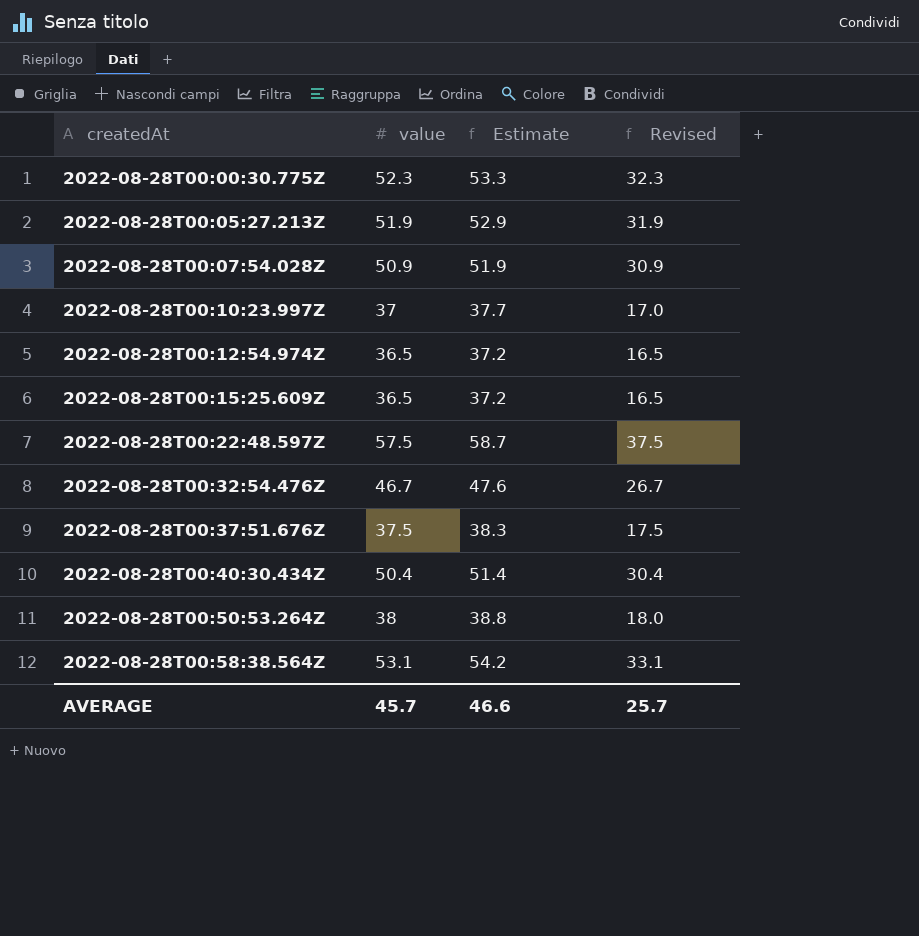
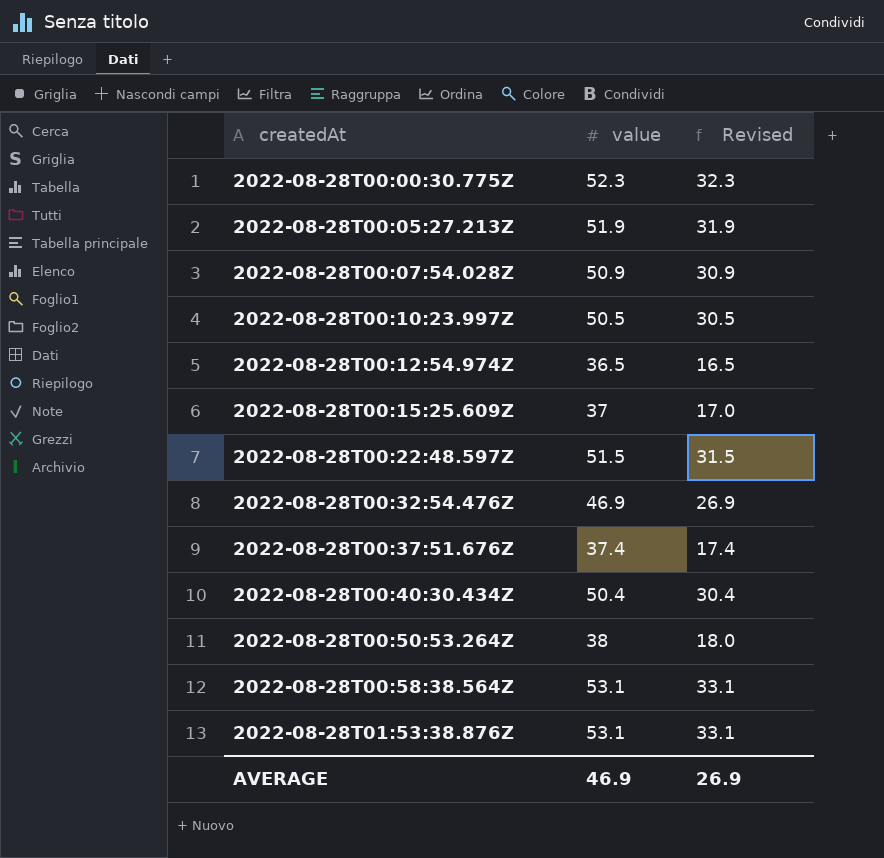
column Estimate | formula: [value] * 1.02 -> none
2022-08-28T00:10:23.997Z | value: 37 -> 50.5
2022-08-28T00:10:23.997Z | Revised: 17.0 -> 30.5
2022-08-28T00:15:25.609Z | value: 36.5 -> 37
2022-08-28T00:15:25.609Z | Revised: 16.5 -> 17.0
2022-08-28T00:22:48.597Z | value: 57.5 -> 51.5
2022-08-28T00:22:48.597Z | Revised: 37.5 -> 31.5
2022-08-28T00:32:54.476Z | value: 46.7 -> 46.9
2022-08-28T00:32:54.476Z | Revised: 26.7 -> 26.9
2022-08-28T00:37:51.676Z | value: 37.5 -> 37.4
2022-08-28T00:37:51.676Z | Revised: 17.5 -> 17.4
row 2022-08-28T01:53:38.876Z: none -> 53.1 | 33.1
AVERAGE | value: 45.7 -> 46.9
AVERAGE | Revised: 25.7 -> 26.9

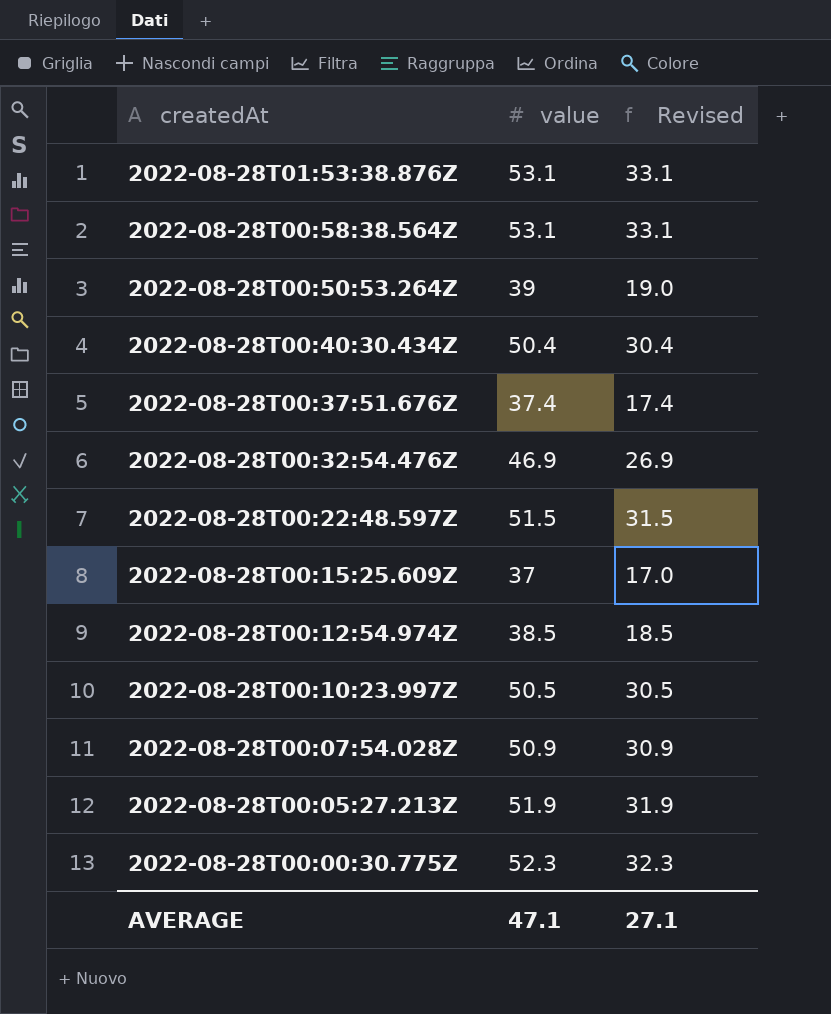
row order: createdAt ascending -> createdAt descending
2022-08-28T00:50:53.264Z | value: 38 -> 39
2022-08-28T00:50:53.264Z | Revised: 18.0 -> 19.0
2022-08-28T00:12:54.974Z | value: 36.5 -> 38.5
2022-08-28T00:12:54.974Z | Revised: 16.5 -> 18.5
AVERAGE | value: 46.9 -> 47.1
AVERAGE | Revised: 26.9 -> 27.1

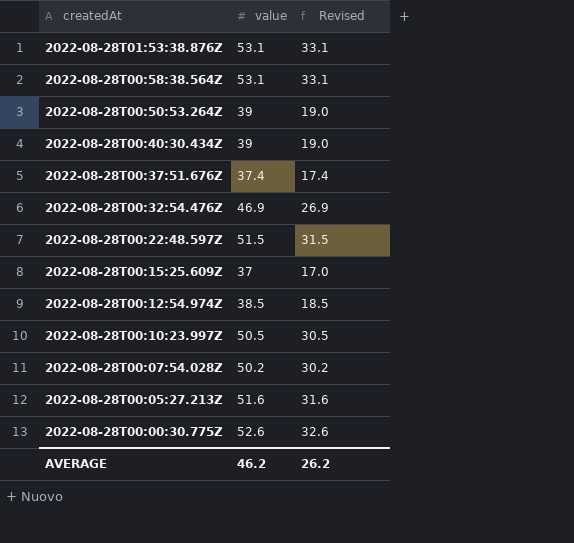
2022-08-28T00:40:30.434Z | value: 50.4 -> 39
2022-08-28T00:40:30.434Z | Revised: 30.4 -> 19.0
2022-08-28T00:07:54.028Z | value: 50.9 -> 50.2
2022-08-28T00:07:54.028Z | Revised: 30.9 -> 30.2
2022-08-28T00:05:27.213Z | value: 51.9 -> 51.6
2022-08-28T00:05:27.213Z | Revised: 31.9 -> 31.6
2022-08-28T00:00:30.775Z | value: 52.3 -> 52.6
2022-08-28T00:00:30.775Z | Revised: 32.3 -> 32.6
AVERAGE | value: 47.1 -> 46.2
AVERAGE | Revised: 27.1 -> 26.2

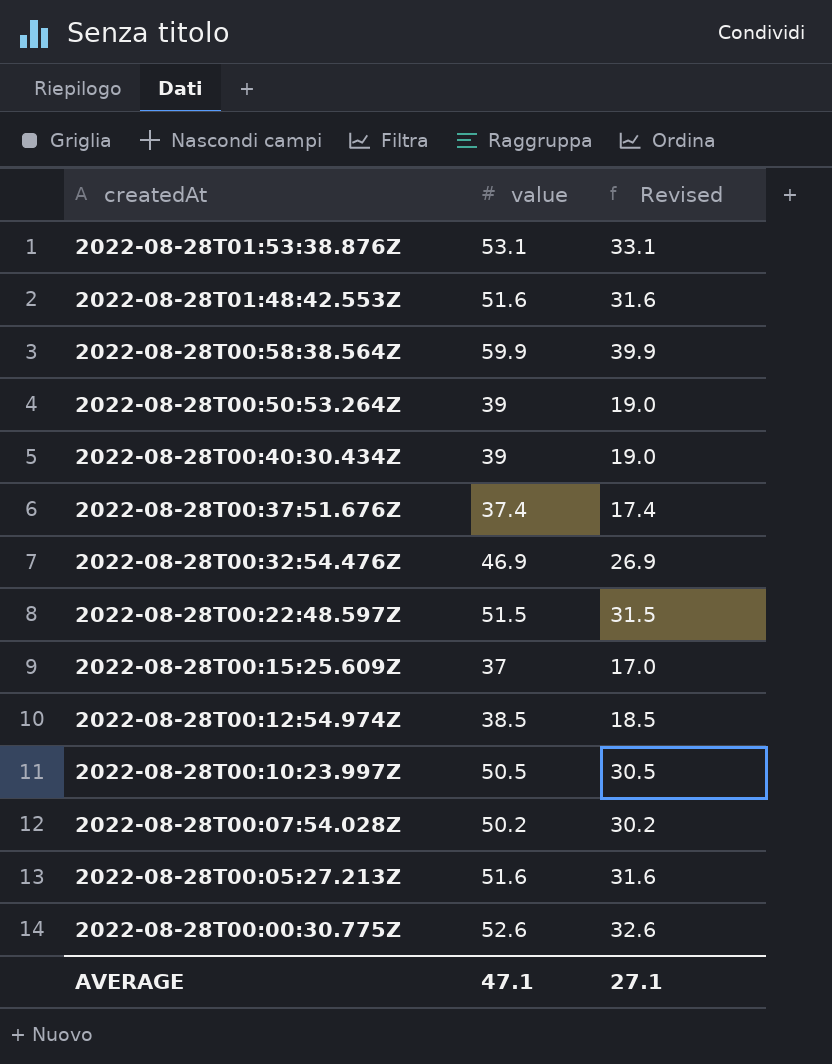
row 2022-08-28T01:48:42.553Z: none -> 51.6 | 31.6
2022-08-28T00:58:38.564Z | value: 53.1 -> 59.9
2022-08-28T00:58:38.564Z | Revised: 33.1 -> 39.9
AVERAGE | value: 46.2 -> 47.1
AVERAGE | Revised: 26.2 -> 27.1

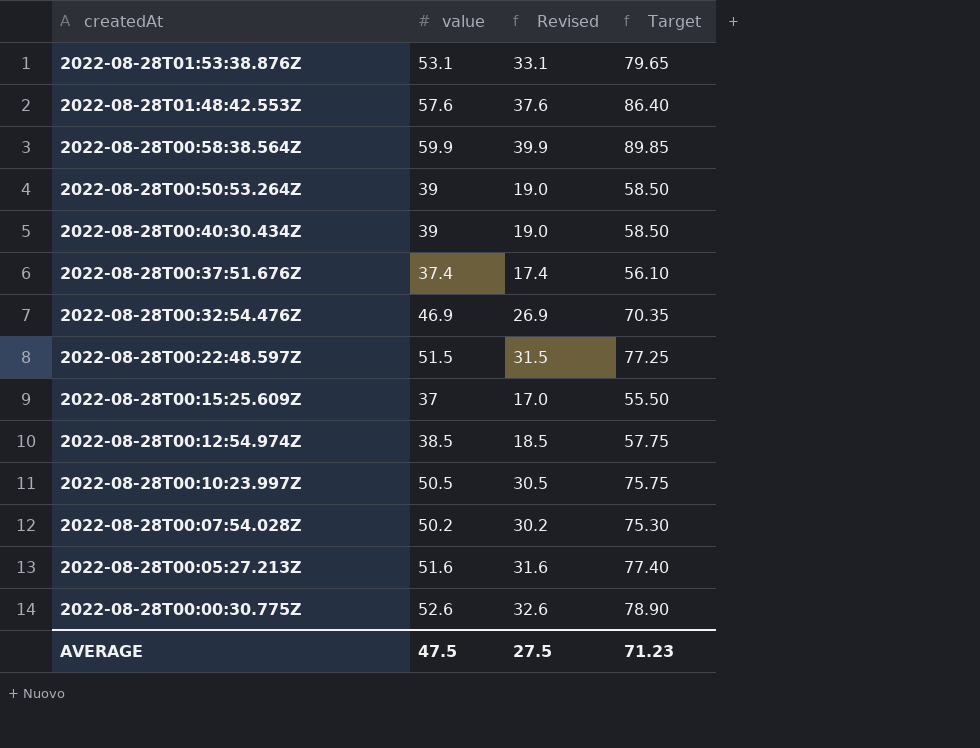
column Target | formula: none -> [value] * 1.5
2022-08-28T01:48:42.553Z | value: 51.6 -> 57.6
2022-08-28T01:48:42.553Z | Revised: 31.6 -> 37.6
AVERAGE | value: 47.1 -> 47.5
AVERAGE | Revised: 27.1 -> 27.5

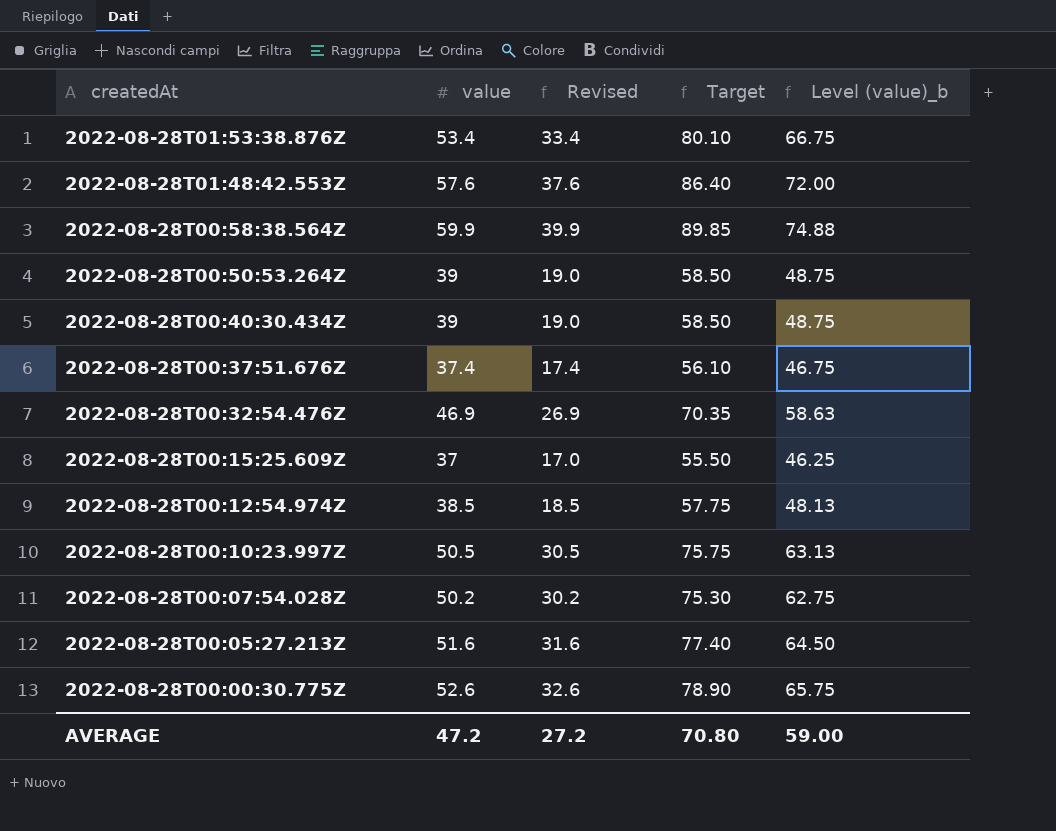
column Level (value)_b | formula: none -> [value] * 1.25
row 2022-08-28T00:22:48.597Z: 51.5 | 31.5 | 77.25 -> none
2022-08-28T01:53:38.876Z | value: 53.1 -> 53.4
2022-08-28T01:53:38.876Z | Revised: 33.1 -> 33.4
2022-08-28T01:53:38.876Z | Target: 79.65 -> 80.10
AVERAGE | value: 47.5 -> 47.2
AVERAGE | Revised: 27.5 -> 27.2
AVERAGE | Target: 71.23 -> 70.80

